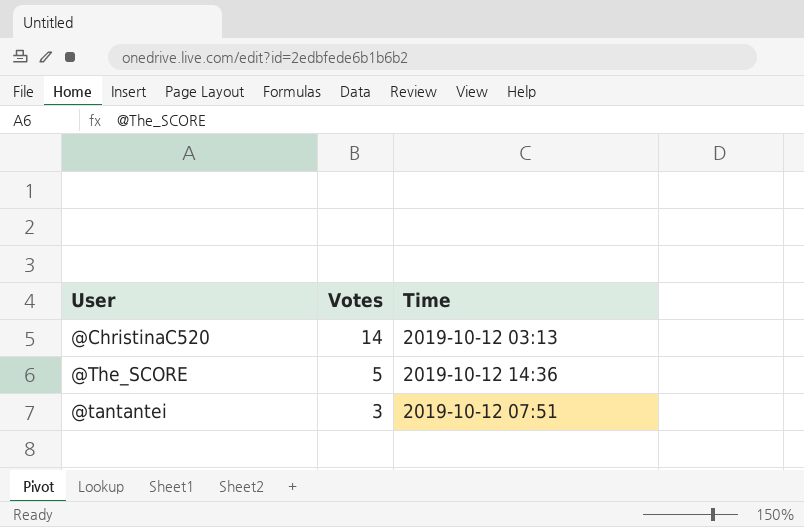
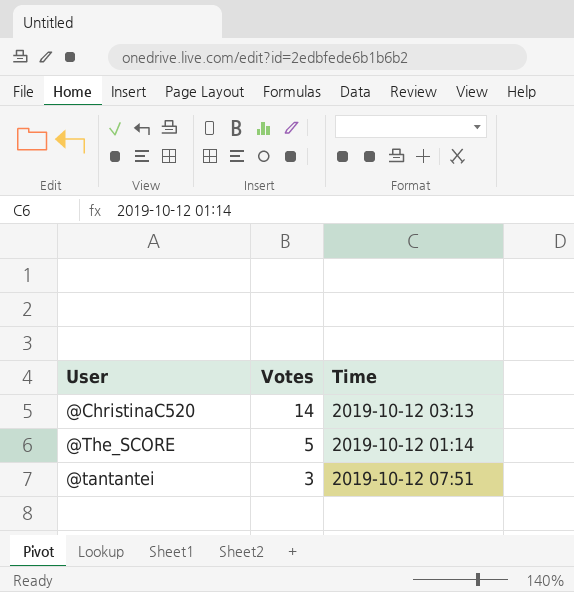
@The_SCORE | Time: 2019-10-12 14:36 -> 2019-10-12 01:14

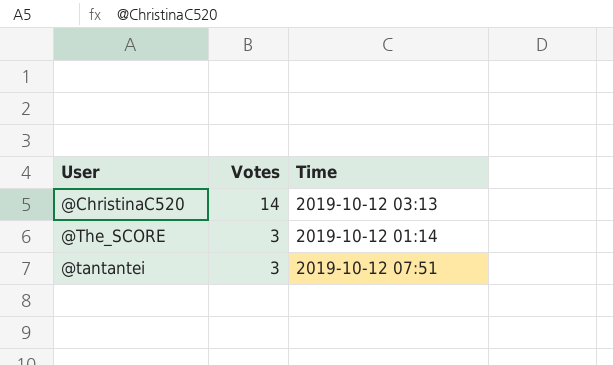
@The_SCORE | Votes: 5 -> 3

